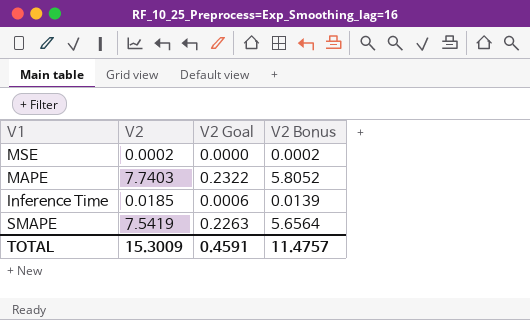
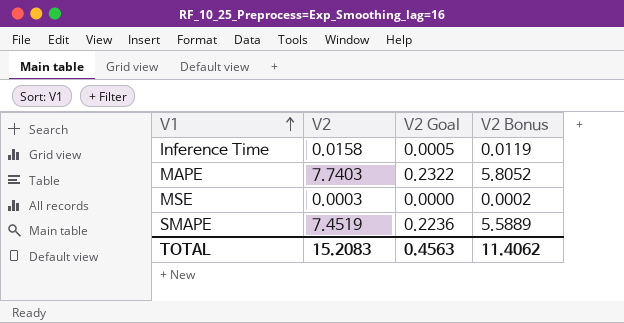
row order: none -> V1 ascending
Inference Time | V2: 0.0185 -> 0.0158
Inference Time | V2 Goal: 0.0006 -> 0.0005
Inference Time | V2 Bonus: 0.0139 -> 0.0119
MSE | V2: 0.0002 -> 0.0003
SMAPE | V2: 7.5419 -> 7.4519
SMAPE | V2 Goal: 0.2263 -> 0.2236
SMAPE | V2 Bonus: 5.6564 -> 5.5889
TOTAL | V2: 15.3009 -> 15.2083
TOTAL | V2 Goal: 0.4591 -> 0.4563
TOTAL | V2 Bonus: 11.4757 -> 11.4062

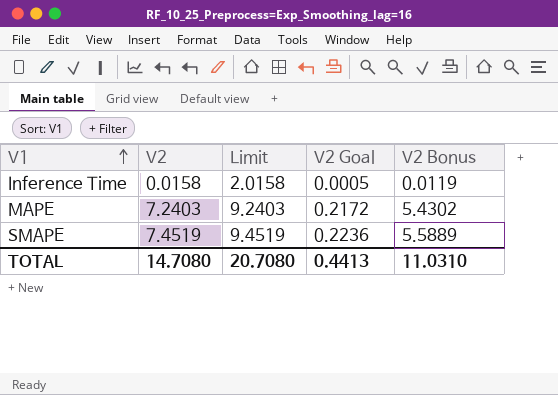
column Limit | formula: none -> [V2] + 2
row MSE: 0.0003 | 0.0000 | 0.0002 -> none
MAPE | V2: 7.7403 -> 7.2403
MAPE | V2 Goal: 0.2322 -> 0.2172
MAPE | V2 Bonus: 5.8052 -> 5.4302
TOTAL | V2: 15.2083 -> 14.7080
TOTAL | V2 Goal: 0.4563 -> 0.4413
TOTAL | V2 Bonus: 11.4062 -> 11.0310

